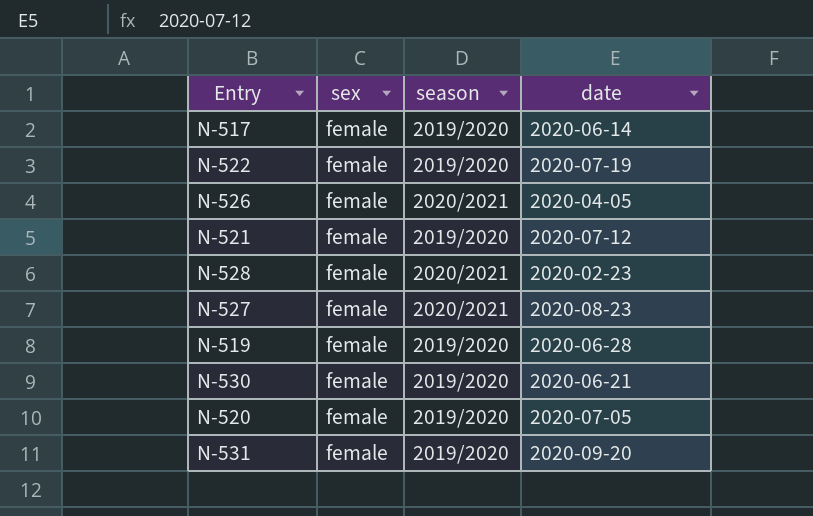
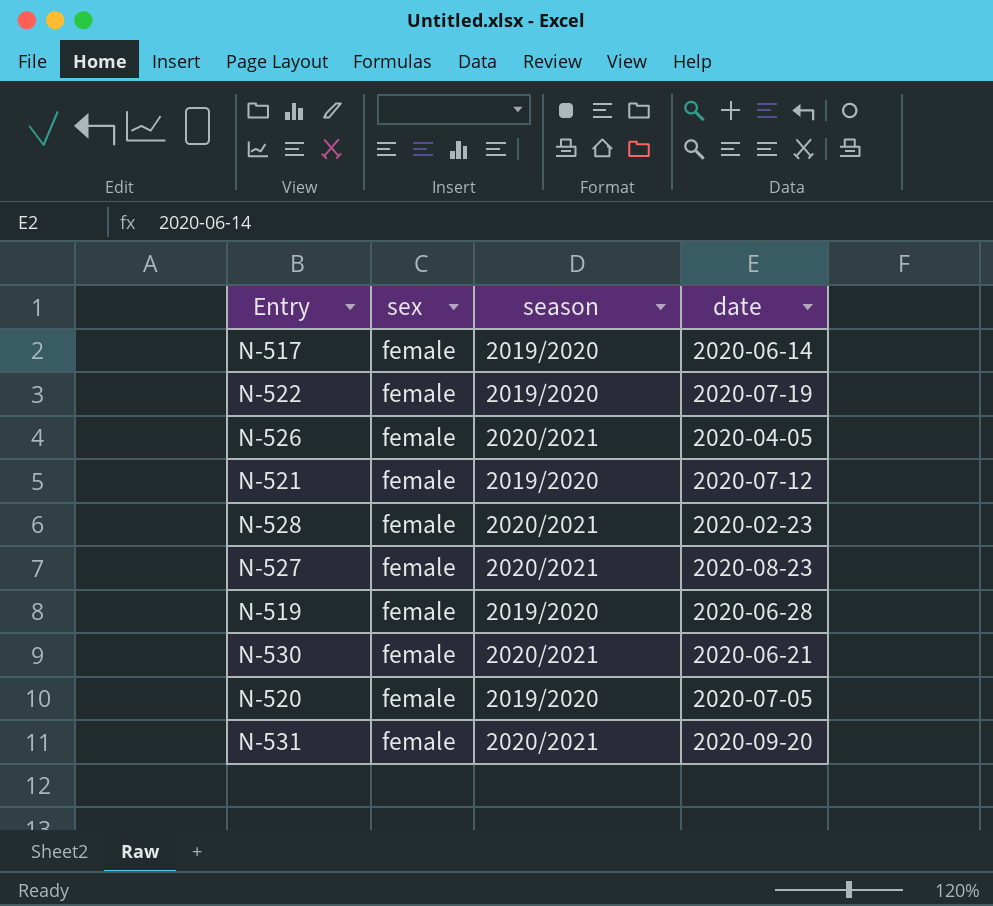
N-530 | season: 2019/2020 -> 2020/2021
N-531 | season: 2019/2020 -> 2020/2021

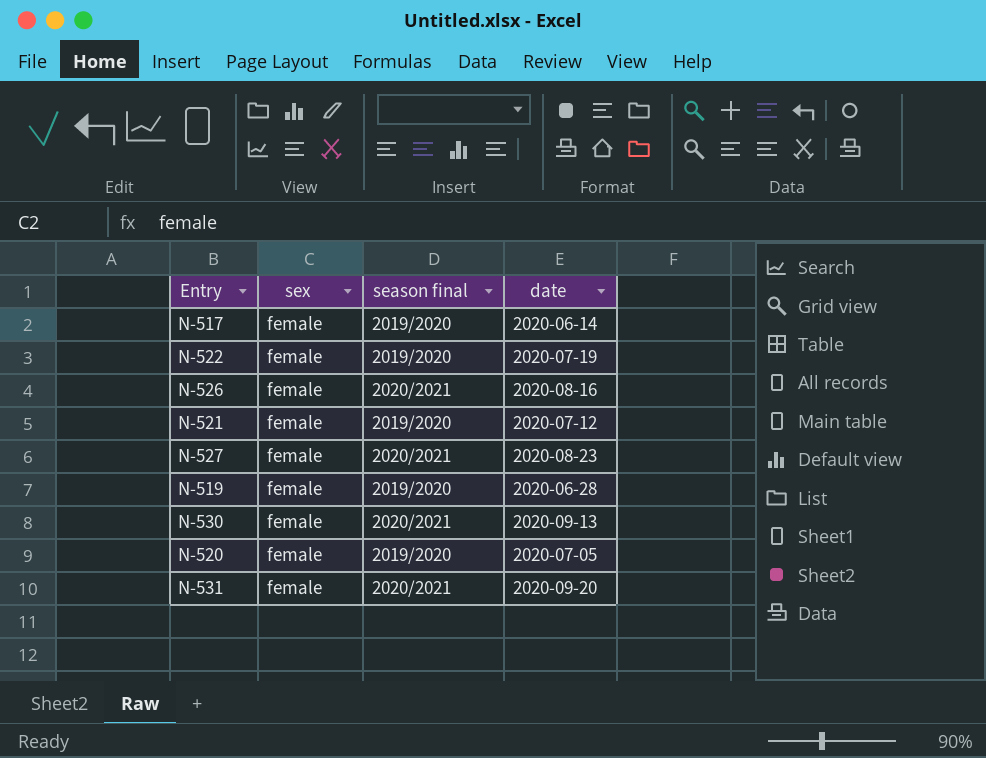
column name: season -> season final
row N-528: female | 2020/2021 | 2020-02-23 -> none
N-526 | date: 2020-04-05 -> 2020-08-16
N-530 | date: 2020-06-21 -> 2020-09-13

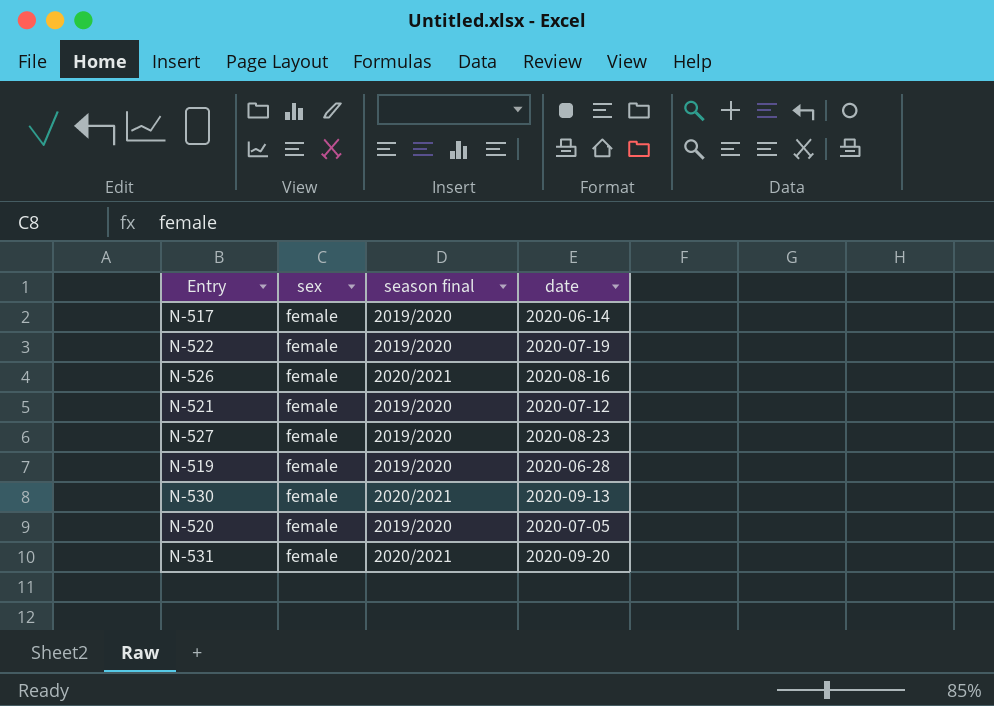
N-527 | season final: 2020/2021 -> 2019/2020

